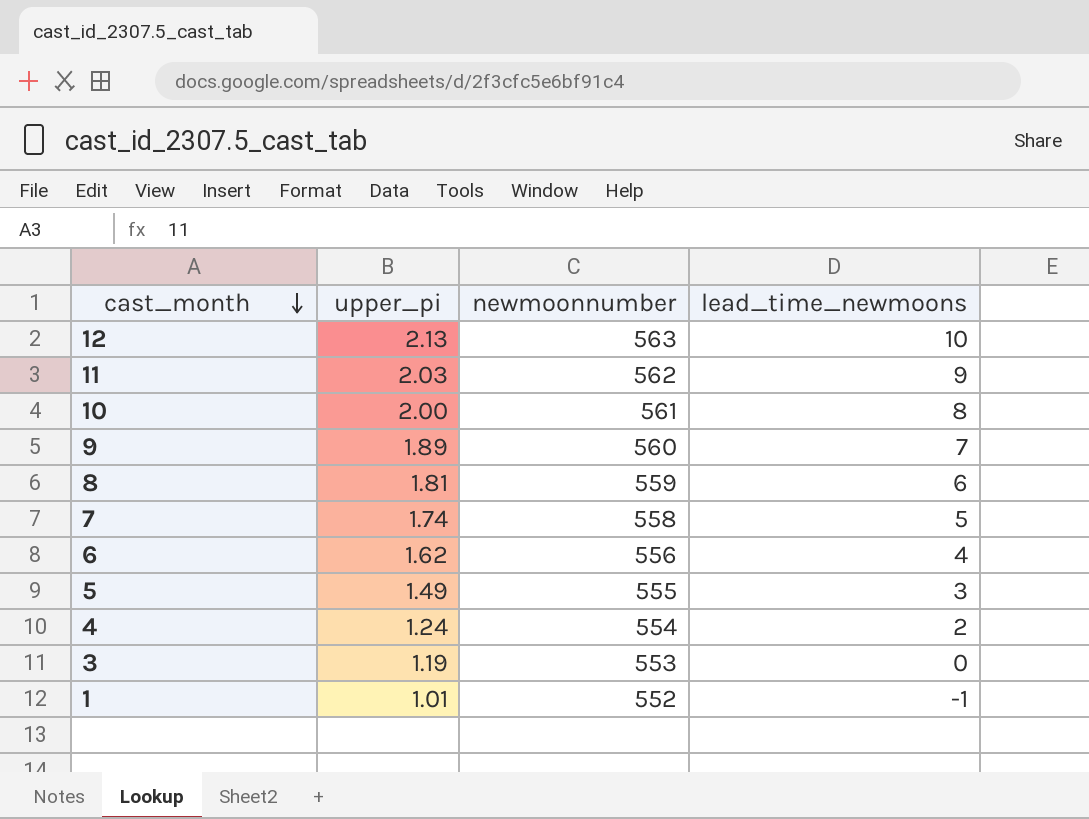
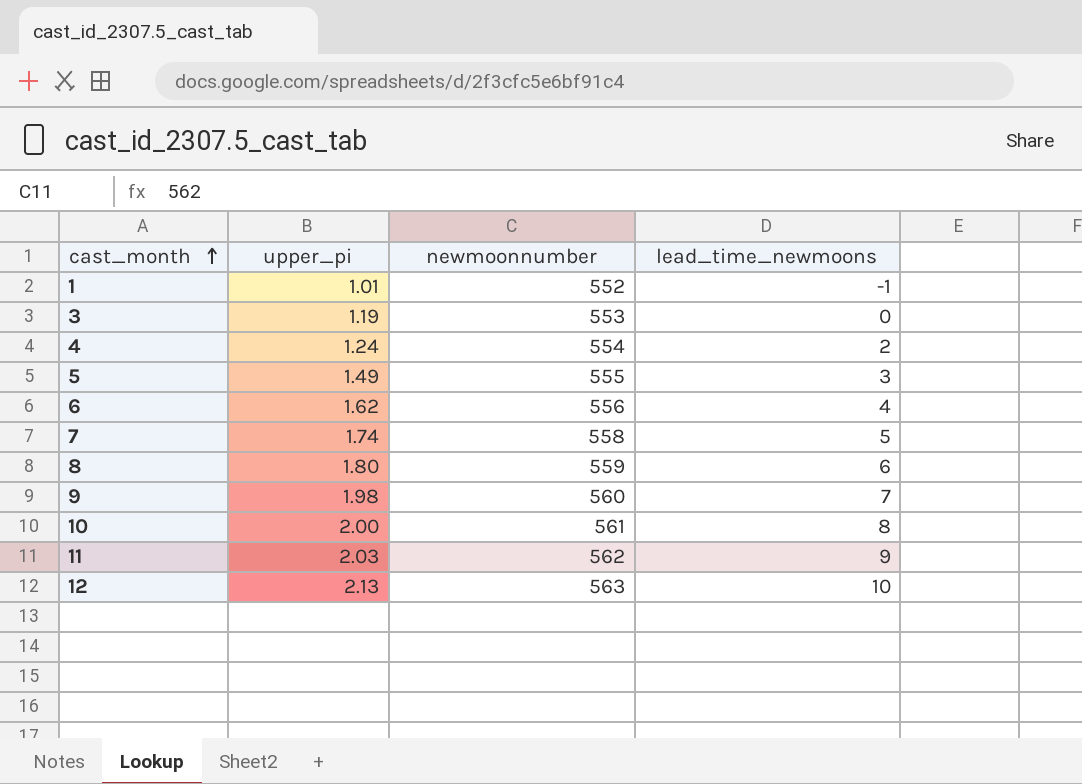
row order: cast_month descending -> cast_month ascending
8 | upper_pi: 1.81 -> 1.80
9 | upper_pi: 1.89 -> 1.98

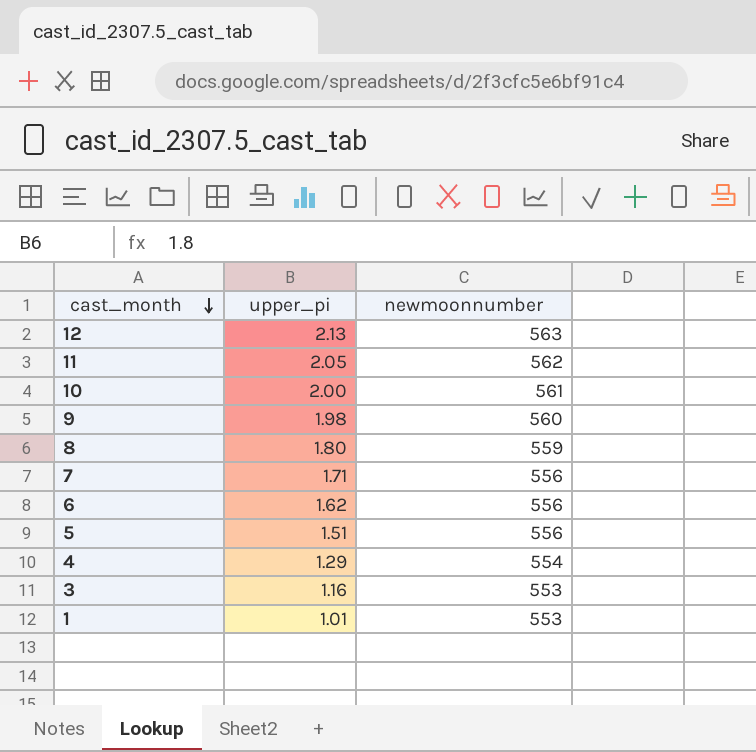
row order: cast_month ascending -> cast_month descending
column lead_time_newmoons | position: 4 -> none
11 | upper_pi: 2.03 -> 2.05
7 | upper_pi: 1.74 -> 1.71
7 | newmoonnumber: 558 -> 556
5 | upper_pi: 1.49 -> 1.51
5 | newmoonnumber: 555 -> 556
4 | upper_pi: 1.24 -> 1.29
3 | upper_pi: 1.19 -> 1.16
1 | newmoonnumber: 552 -> 553

